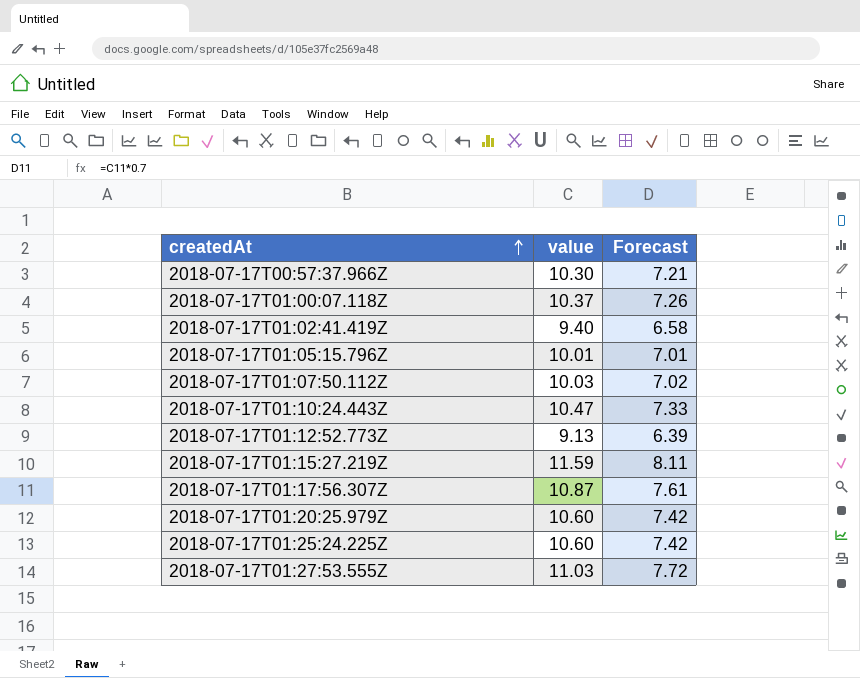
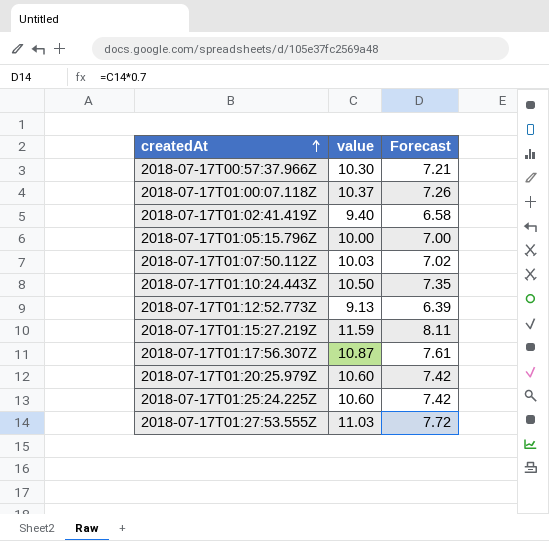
2018-07-17T01:05:15.796Z | value: 10.01 -> 10.00
2018-07-17T01:05:15.796Z | Forecast: 7.01 -> 7.00
2018-07-17T01:10:24.443Z | value: 10.47 -> 10.50
2018-07-17T01:10:24.443Z | Forecast: 7.33 -> 7.35

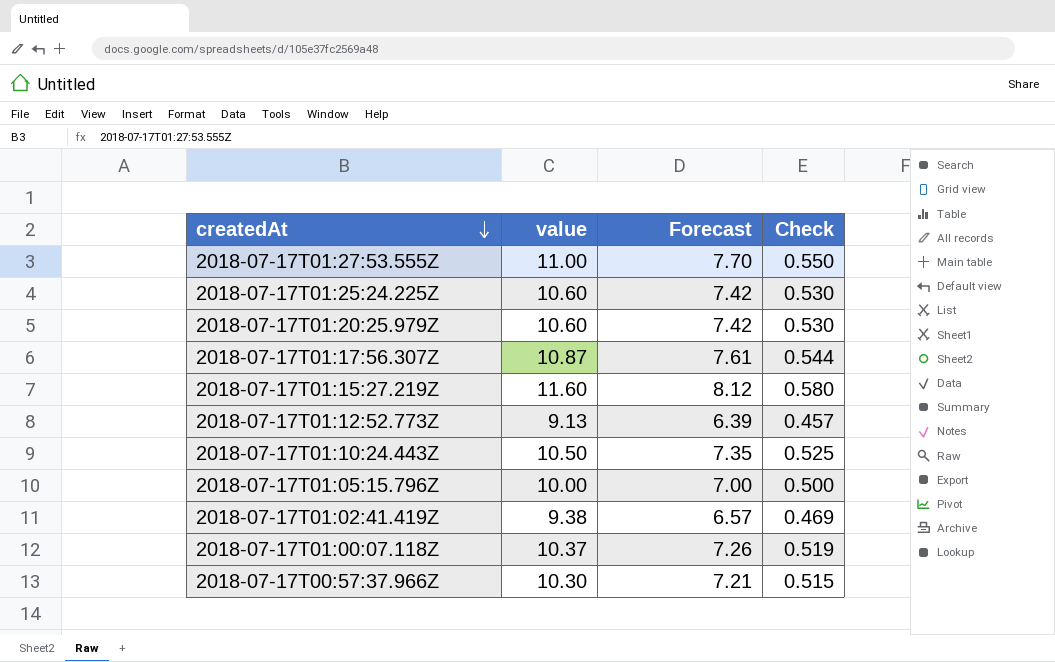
row order: createdAt ascending -> createdAt descending
column Check | formula: none -> [value] * 0.05
row 2018-07-17T01:07:50.112Z: 10.03 | 7.02 -> none
2018-07-17T01:27:53.555Z | value: 11.03 -> 11.00
2018-07-17T01:27:53.555Z | Forecast: 7.72 -> 7.70
2018-07-17T01:15:27.219Z | value: 11.59 -> 11.60
2018-07-17T01:15:27.219Z | Forecast: 8.11 -> 8.12
2018-07-17T01:02:41.419Z | value: 9.40 -> 9.38
2018-07-17T01:02:41.419Z | Forecast: 6.58 -> 6.57

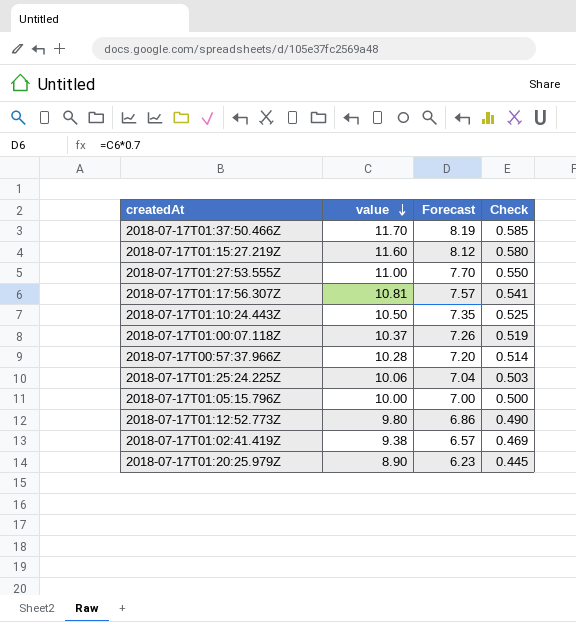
row order: createdAt descending -> value descending
row 2018-07-17T01:37:50.466Z: none -> 11.70 | 8.19 | 0.585
2018-07-17T01:17:56.307Z | value: 10.87 -> 10.81
2018-07-17T01:17:56.307Z | Forecast: 7.61 -> 7.57
2018-07-17T01:17:56.307Z | Check: 0.544 -> 0.541
2018-07-17T00:57:37.966Z | value: 10.30 -> 10.28
2018-07-17T00:57:37.966Z | Forecast: 7.21 -> 7.20
2018-07-17T00:57:37.966Z | Check: 0.515 -> 0.514
2018-07-17T01:25:24.225Z | value: 10.60 -> 10.06
2018-07-17T01:25:24.225Z | Forecast: 7.42 -> 7.04
2018-07-17T01:25:24.225Z | Check: 0.530 -> 0.503
2018-07-17T01:12:52.773Z | value: 9.13 -> 9.80
2018-07-17T01:12:52.773Z | Forecast: 6.39 -> 6.86
2018-07-17T01:12:52.773Z | Check: 0.457 -> 0.490
2018-07-17T01:20:25.979Z | value: 10.60 -> 8.90
2018-07-17T01:20:25.979Z | Forecast: 7.42 -> 6.23
2018-07-17T01:20:25.979Z | Check: 0.530 -> 0.445

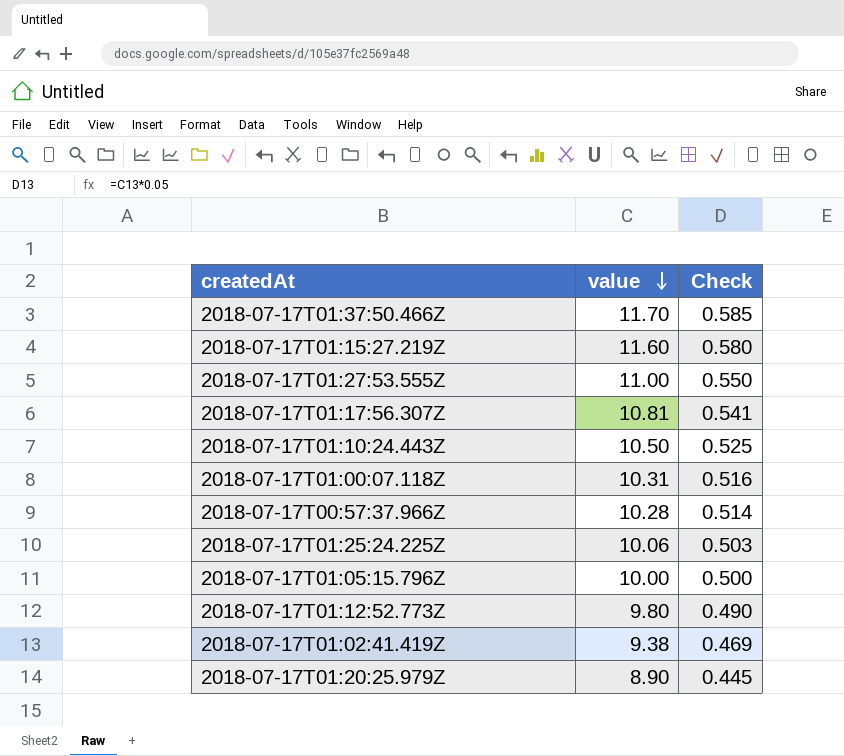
column Forecast | formula: [value] * 0.7 -> none
2018-07-17T01:00:07.118Z | value: 10.37 -> 10.31
2018-07-17T01:00:07.118Z | Check: 0.519 -> 0.516

